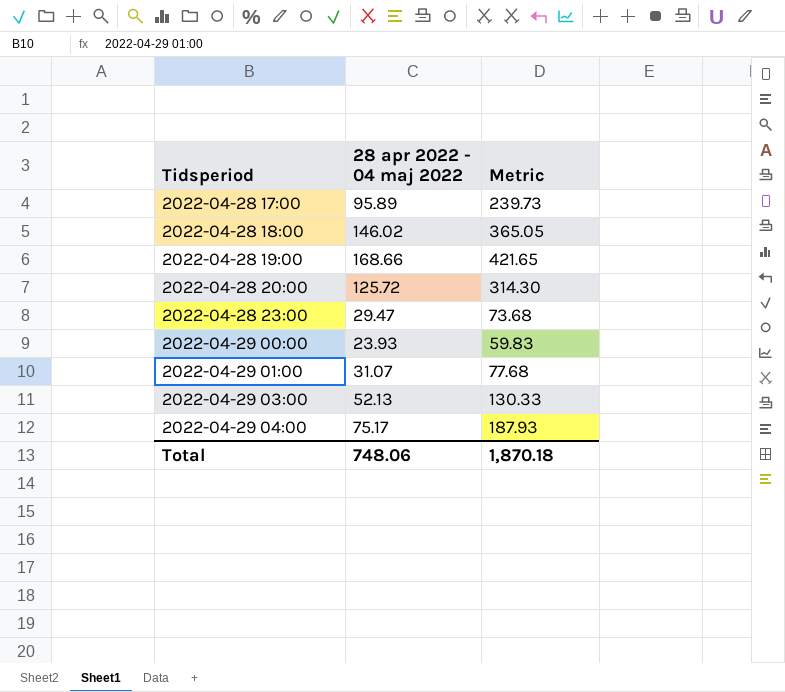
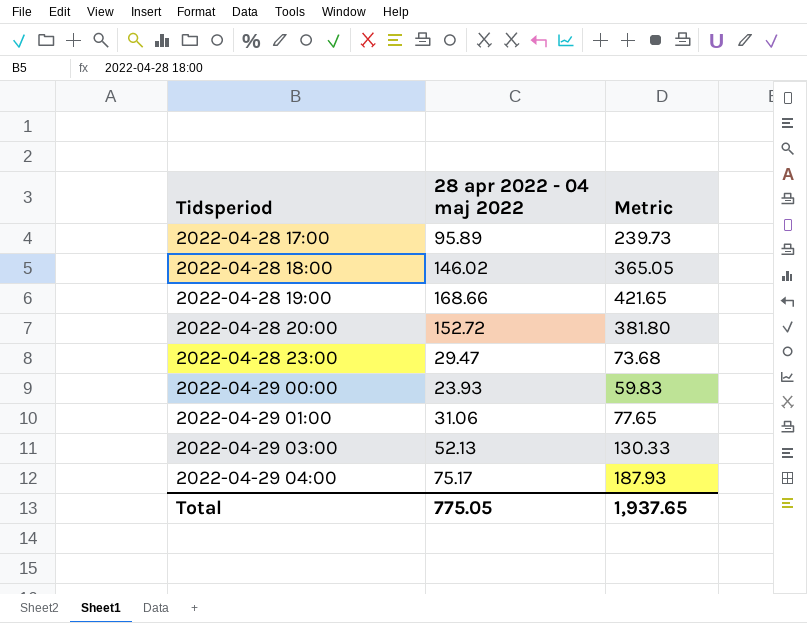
2022-04-28 20:00 | 28 apr 2022 - 04 maj 2022: 125.72 -> 152.72
2022-04-28 20:00 | Metric: 314.30 -> 381.80
2022-04-29 01:00 | 28 apr 2022 - 04 maj 2022: 31.07 -> 31.06
2022-04-29 01:00 | Metric: 77.68 -> 77.65
Total | 28 apr 2022 - 04 maj 2022: 748.06 -> 775.05
Total | Metric: 1,870.18 -> 1,937.65

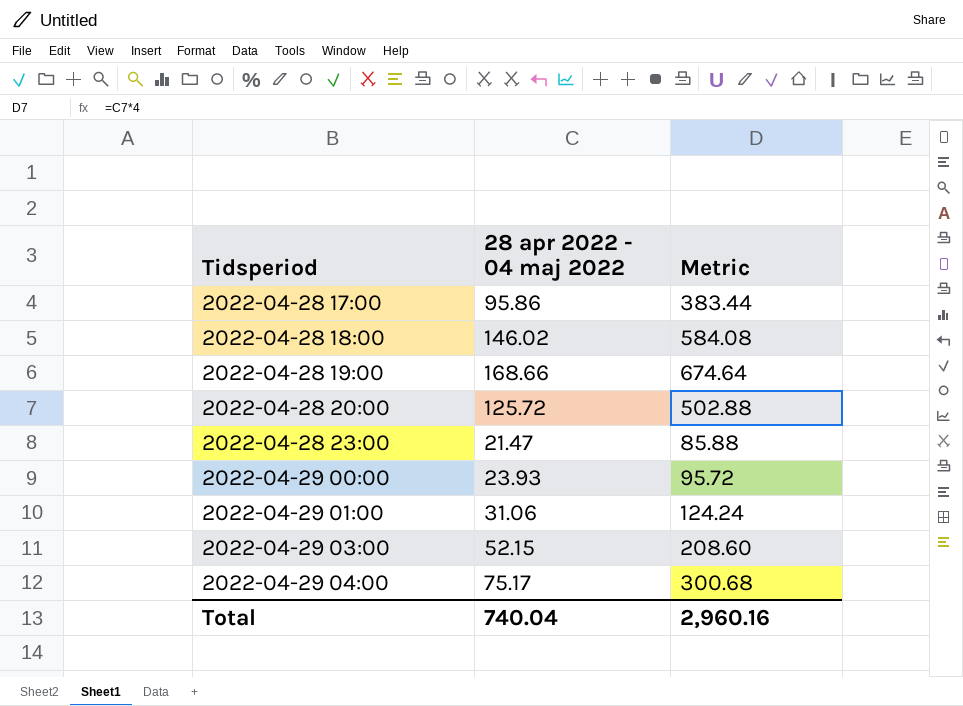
column Metric | formula: [28 apr 2022 - 04 maj 2022] * 2.5 -> [28 apr 2022 - 04 maj 2022] * 4
2022-04-28 17:00 | 28 apr 2022 - 04 maj 2022: 95.89 -> 95.86
2022-04-28 20:00 | 28 apr 2022 - 04 maj 2022: 152.72 -> 125.72
2022-04-28 23:00 | 28 apr 2022 - 04 maj 2022: 29.47 -> 21.47
2022-04-29 03:00 | 28 apr 2022 - 04 maj 2022: 52.13 -> 52.15
Total | 28 apr 2022 - 04 maj 2022: 775.05 -> 740.04
Total | Metric: 1,937.65 -> 2,960.16

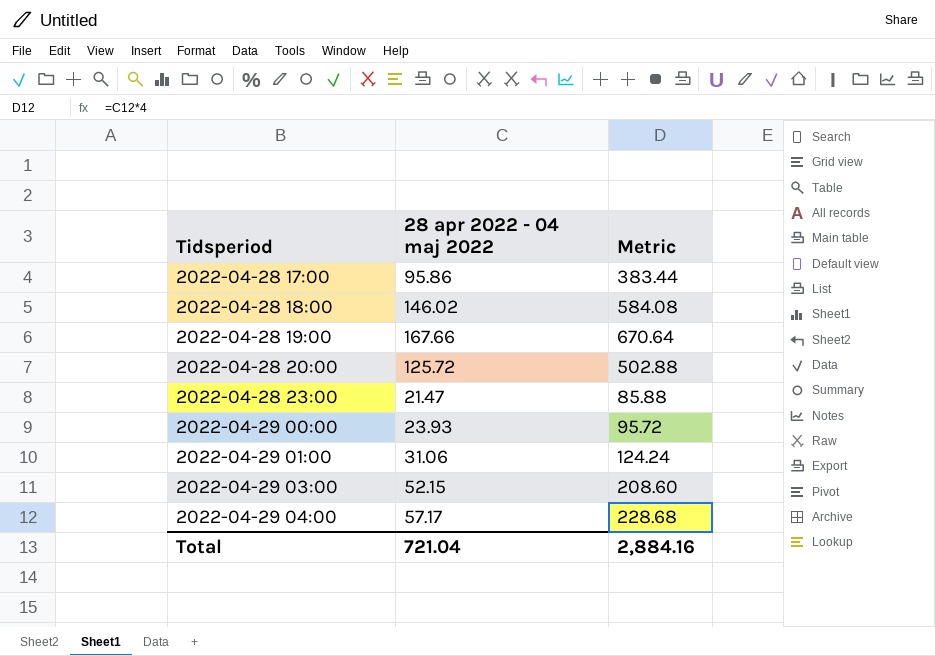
2022-04-28 19:00 | 28 apr 2022 - 04 maj 2022: 168.66 -> 167.66
2022-04-28 19:00 | Metric: 674.64 -> 670.64
2022-04-29 04:00 | 28 apr 2022 - 04 maj 2022: 75.17 -> 57.17
2022-04-29 04:00 | Metric: 300.68 -> 228.68
Total | 28 apr 2022 - 04 maj 2022: 740.04 -> 721.04
Total | Metric: 2,960.16 -> 2,884.16

